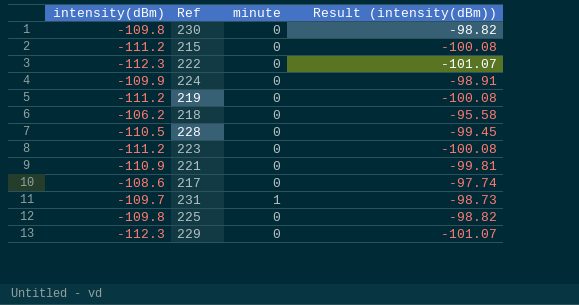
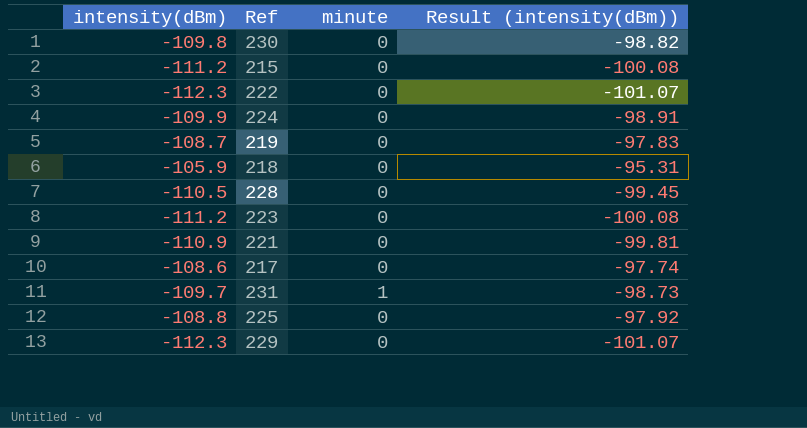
219 | intensity(dBm): -111.2 -> -108.7
219 | Result (intensity(dBm)): -100.08 -> -97.83
218 | intensity(dBm): -106.2 -> -105.9
218 | Result (intensity(dBm)): -95.58 -> -95.31
225 | intensity(dBm): -109.8 -> -108.8
225 | Result (intensity(dBm)): -98.82 -> -97.92

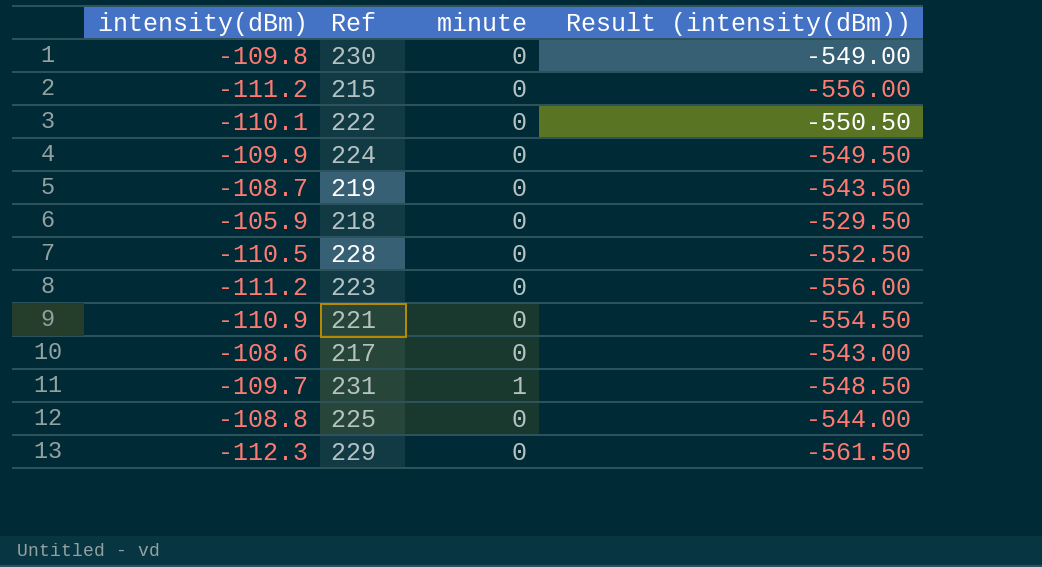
column Result (intensity(dBm)) | formula: [intensity(dBm)] * 0.9 -> [intensity(dBm)] * 5
222 | intensity(dBm): -112.3 -> -110.1

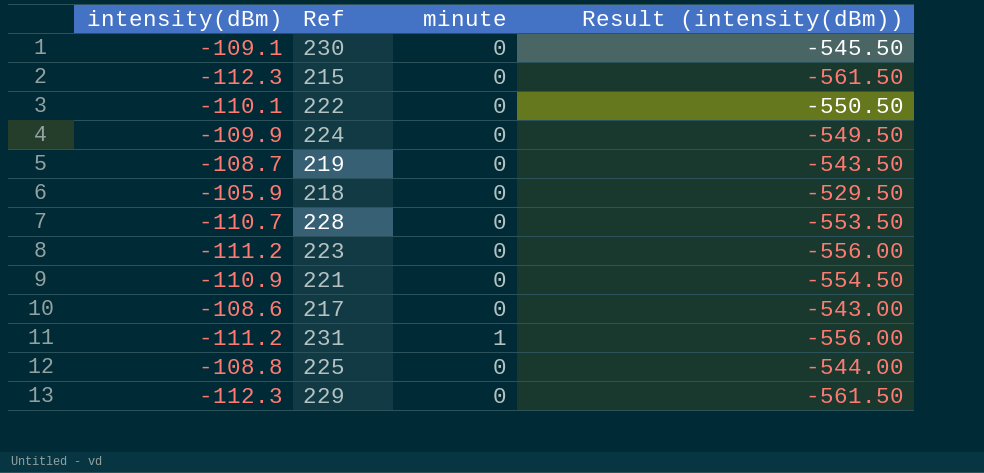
230 | intensity(dBm): -109.8 -> -109.1
230 | Result (intensity(dBm)): -549.00 -> -545.50
215 | intensity(dBm): -111.2 -> -112.3
215 | Result (intensity(dBm)): -556.00 -> -561.50
228 | intensity(dBm): -110.5 -> -110.7
228 | Result (intensity(dBm)): -552.50 -> -553.50
231 | intensity(dBm): -109.7 -> -111.2
231 | Result (intensity(dBm)): -548.50 -> -556.00

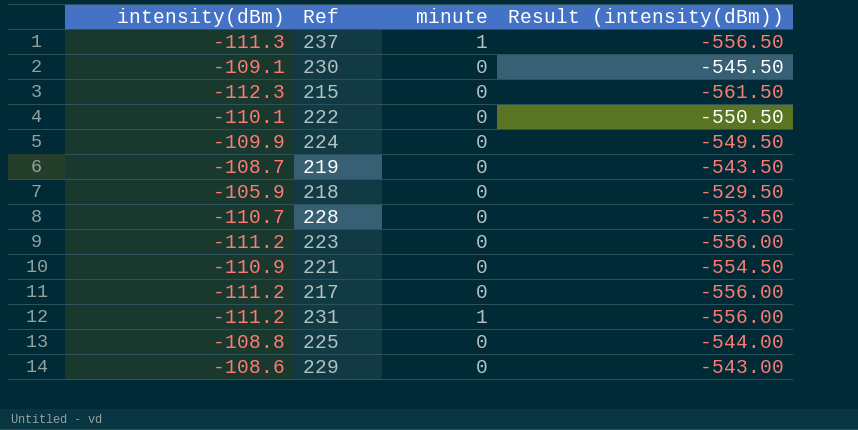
row 237: none -> -111.3 | 1 | -556.50
217 | intensity(dBm): -108.6 -> -111.2
217 | Result (intensity(dBm)): -543.00 -> -556.00
229 | intensity(dBm): -112.3 -> -108.6
229 | Result (intensity(dBm)): -561.50 -> -543.00

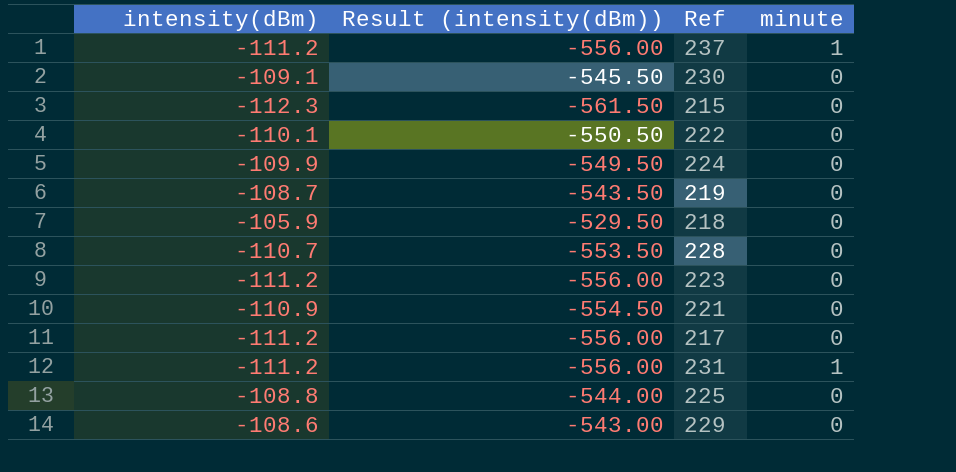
column Result (intensity(dBm)) | position: 4 -> 2
237 | intensity(dBm): -111.3 -> -111.2
237 | Result (intensity(dBm)): -556.50 -> -556.00

